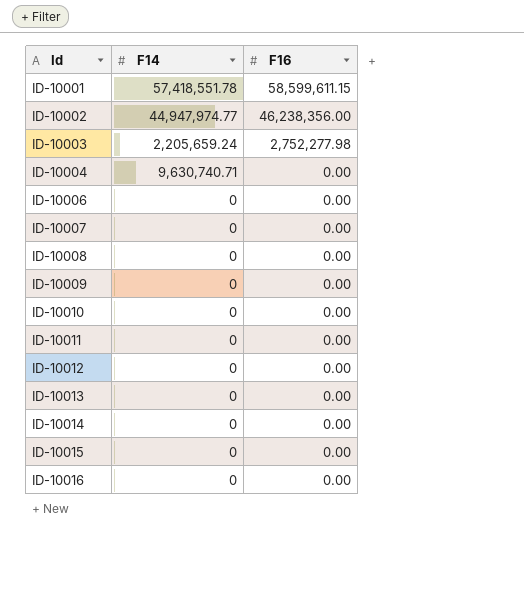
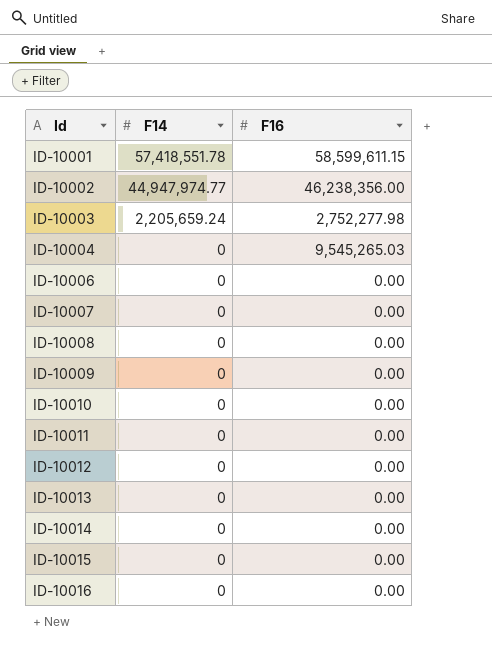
ID-10004 | F14: 9,630,740.71 -> 0
ID-10004 | F16: 0.00 -> 9,545,265.03

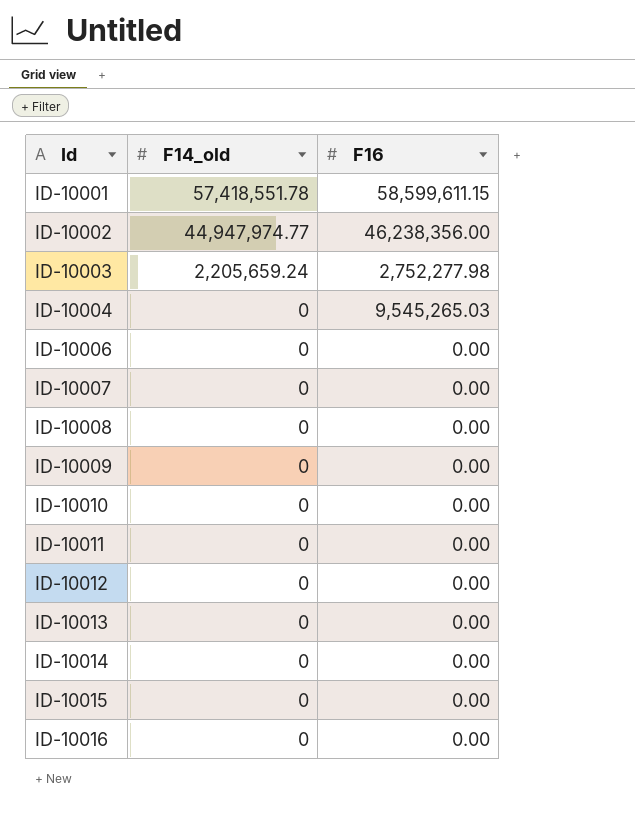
column name: F14 -> F14_old

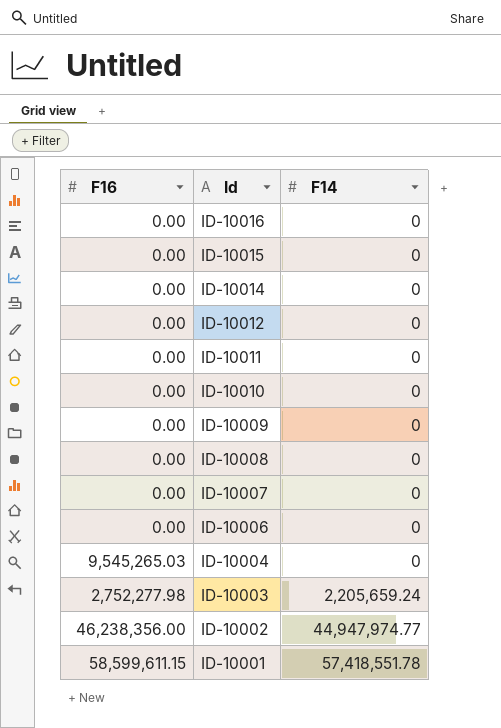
row order: Id ascending -> Id descending
column F16 | position: 3 -> 1
column name: F14_old -> F14
row ID-10013: 0 | 0.00 -> none

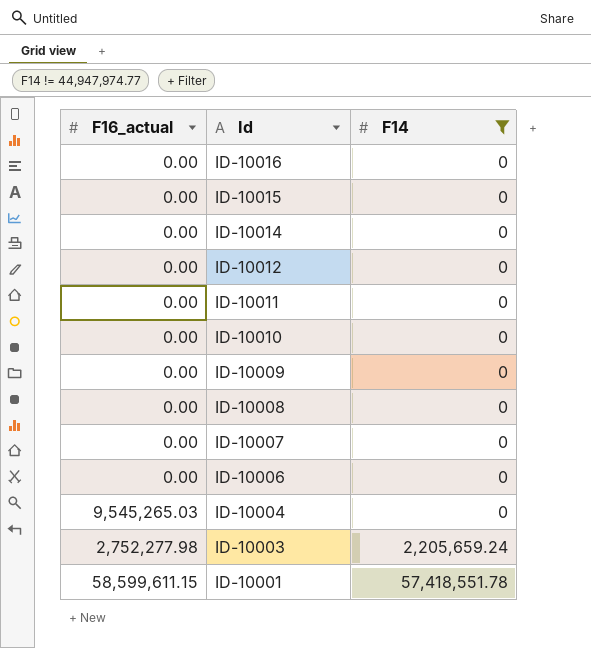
filter: none -> F14 != 44,947,974.77
column name: F16 -> F16_actual

